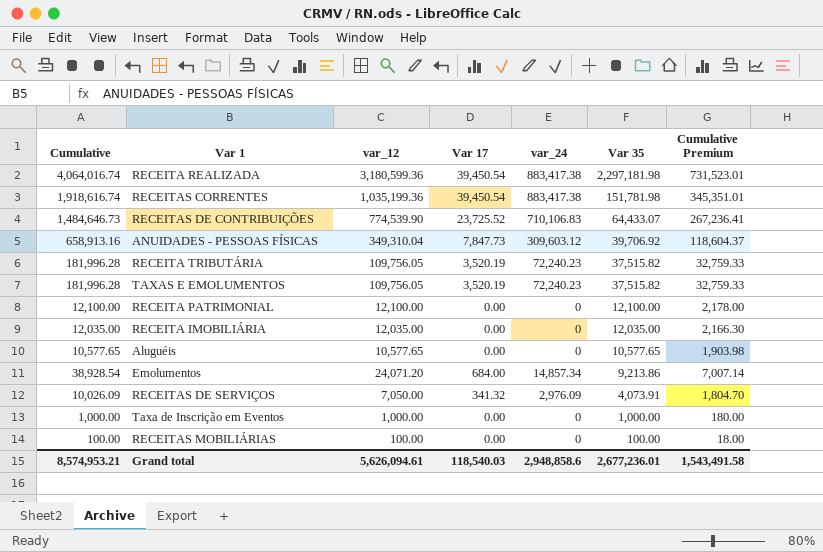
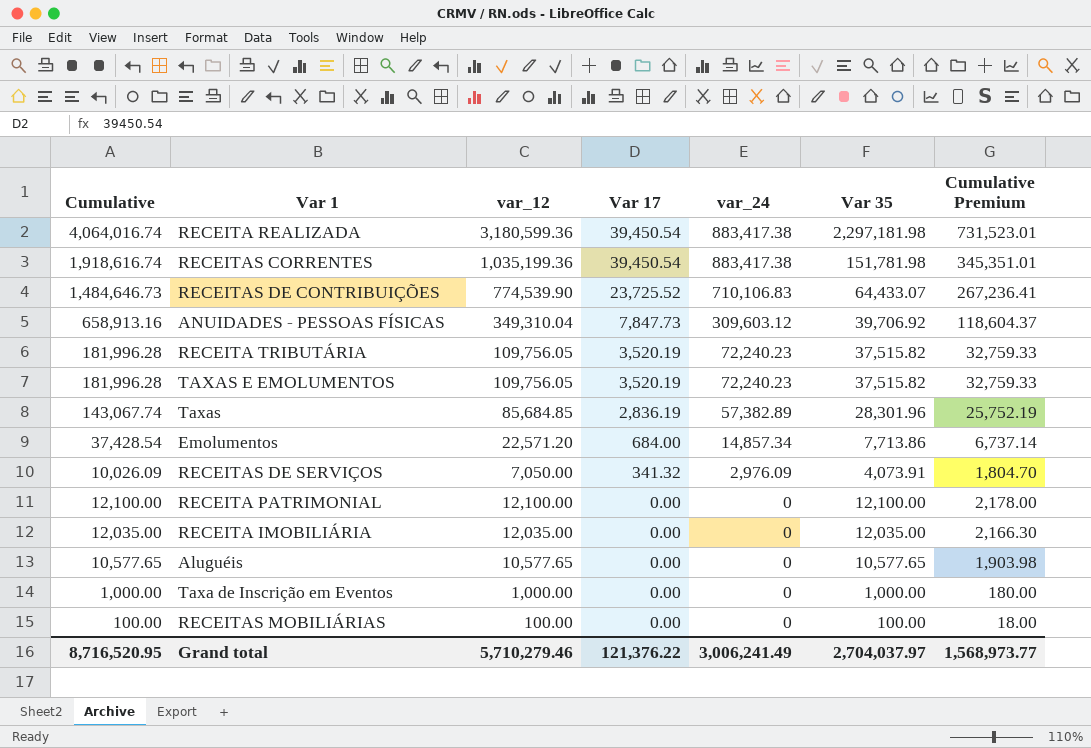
row order: Var 35 descending -> Var 17 descending
row Taxas: none -> 143,067.74 | 85,684.85 | 2,836.19 | 57,382.89 | 28,301.96 | 25,752.19
Emolumentos | Cumulative: 38,928.54 -> 37,428.54
Emolumentos | var_12: 24,071.20 -> 22,571.20
Emolumentos | Var 35: 9,213.86 -> 7,713.86
Emolumentos | Cumulative Premium: 7,007.14 -> 6,737.14
Grand total | Cumulative: 8,574,953.21 -> 8,716,520.95
Grand total | var_12: 5,626,094.61 -> 5,710,279.46
Grand total | Var 17: 118,540.03 -> 121,376.22
Grand total | var_24: 2,948,858.6 -> 3,006,241.49
Grand total | Var 35: 2,677,236.01 -> 2,704,037.97
Grand total | Cumulative Premium: 1,543,491.58 -> 1,568,973.77

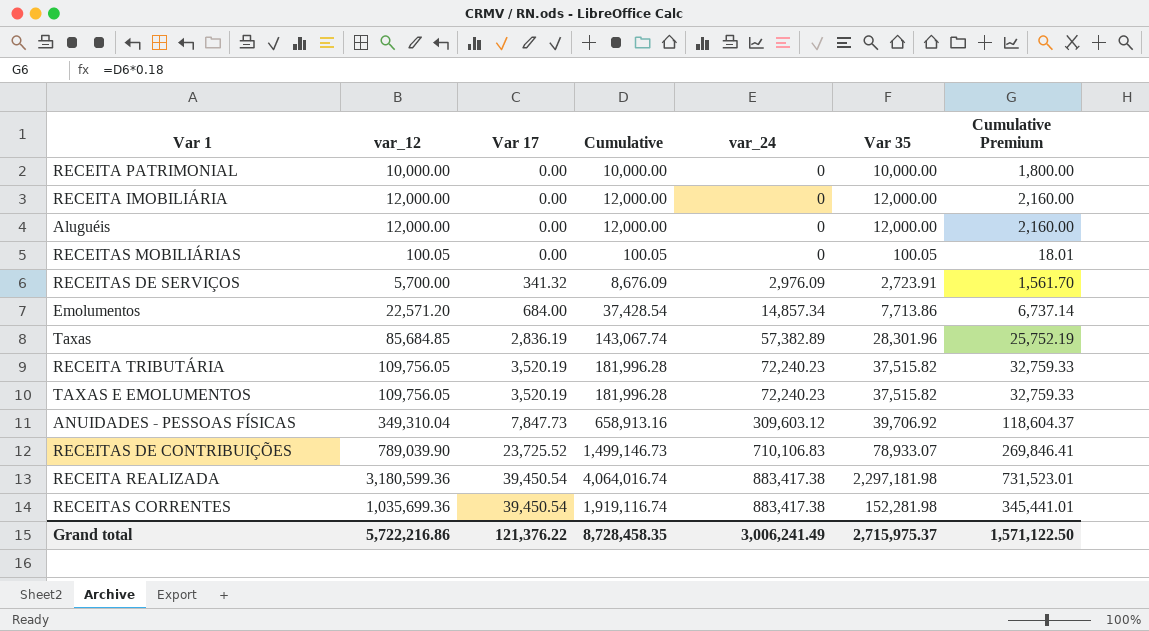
row order: Var 17 descending -> Var 17 ascending
column Cumulative | position: 1 -> 4
row Taxa de Inscrição em Eventos: 1,000.00 | 1,000.00 | 0.00 | 0 | 1,000.00 | 180.00 -> none
RECEITA PATRIMONIAL | var_12: 12,100.00 -> 10,000.00
RECEITA PATRIMONIAL | Cumulative: 12,100.00 -> 10,000.00
RECEITA PATRIMONIAL | Var 35: 12,100.00 -> 10,000.00
RECEITA PATRIMONIAL | Cumulative Premium: 2,178.00 -> 1,800.00
RECEITA IMOBILIÁRIA | var_12: 12,035.00 -> 12,000.00
RECEITA IMOBILIÁRIA | Cumulative: 12,035.00 -> 12,000.00
RECEITA IMOBILIÁRIA | Var 35: 12,035.00 -> 12,000.00
RECEITA IMOBILIÁRIA | Cumulative Premium: 2,166.30 -> 2,160.00
Aluguéis | var_12: 10,577.65 -> 12,000.00
Aluguéis | Cumulative: 10,577.65 -> 12,000.00
Aluguéis | Var 35: 10,577.65 -> 12,000.00
Aluguéis | Cumulative Premium: 1,903.98 -> 2,160.00
RECEITAS MOBILIÁRIAS | var_12: 100.00 -> 100.05
RECEITAS MOBILIÁRIAS | Cumulative: 100.00 -> 100.05
RECEITAS MOBILIÁRIAS | Var 35: 100.00 -> 100.05
RECEITAS MOBILIÁRIAS | Cumulative Premium: 18.00 -> 18.01
RECEITAS DE SERVIÇOS | var_12: 7,050.00 -> 5,700.00
RECEITAS DE SERVIÇOS | Cumulative: 10,026.09 -> 8,676.09
RECEITAS DE SERVIÇOS | Var 35: 4,073.91 -> 2,723.91
RECEITAS DE SERVIÇOS | Cumulative Premium: 1,804.70 -> 1,561.70
RECEITAS DE CONTRIBUIÇÕES | var_12: 774,539.90 -> 789,039.90
RECEITAS DE CONTRIBUIÇÕES | Cumulative: 1,484,646.73 -> 1,499,146.73
RECEITAS DE CONTRIBUIÇÕES | Var 35: 64,433.07 -> 78,933.07
RECEITAS DE CONTRIBUIÇÕES | Cumulative Premium: 267,236.41 -> 269,846.41
RECEITAS CORRENTES | var_12: 1,035,199.36 -> 1,035,699.36
RECEITAS CORRENTES | Cumulative: 1,918,616.74 -> 1,919,116.74
RECEITAS CORRENTES | Var 35: 151,781.98 -> 152,281.98
RECEITAS CORRENTES | Cumulative Premium: 345,351.01 -> 345,441.01
Grand total | var_12: 5,710,279.46 -> 5,722,216.86
Grand total | Cumulative: 8,716,520.95 -> 8,728,458.35
Grand total | Var 35: 2,704,037.97 -> 2,715,975.37
Grand total | Cumulative Premium: 1,568,973.77 -> 1,571,122.50

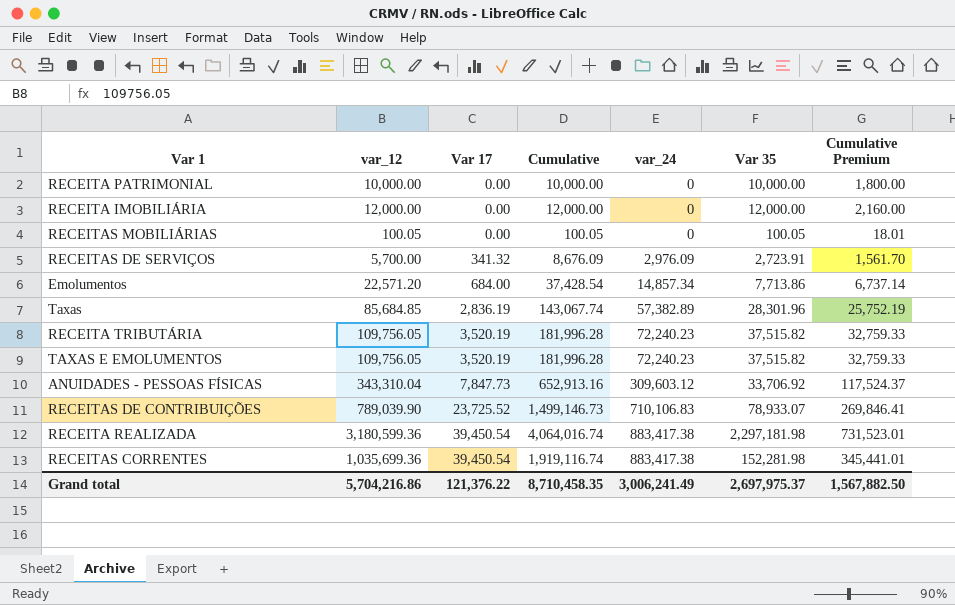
row Aluguéis: 12,000.00 | 0.00 | 12,000.00 | 0 | 12,000.00 | 2,160.00 -> none
ANUIDADES - PESSOAS FÍSICAS | var_12: 349,310.04 -> 343,310.04
ANUIDADES - PESSOAS FÍSICAS | Cumulative: 658,913.16 -> 652,913.16
ANUIDADES - PESSOAS FÍSICAS | Var 35: 39,706.92 -> 33,706.92
ANUIDADES - PESSOAS FÍSICAS | Cumulative Premium: 118,604.37 -> 117,524.37
Grand total | var_12: 5,722,216.86 -> 5,704,216.86
Grand total | Cumulative: 8,728,458.35 -> 8,710,458.35
Grand total | Var 35: 2,715,975.37 -> 2,697,975.37
Grand total | Cumulative Premium: 1,571,122.50 -> 1,567,882.50

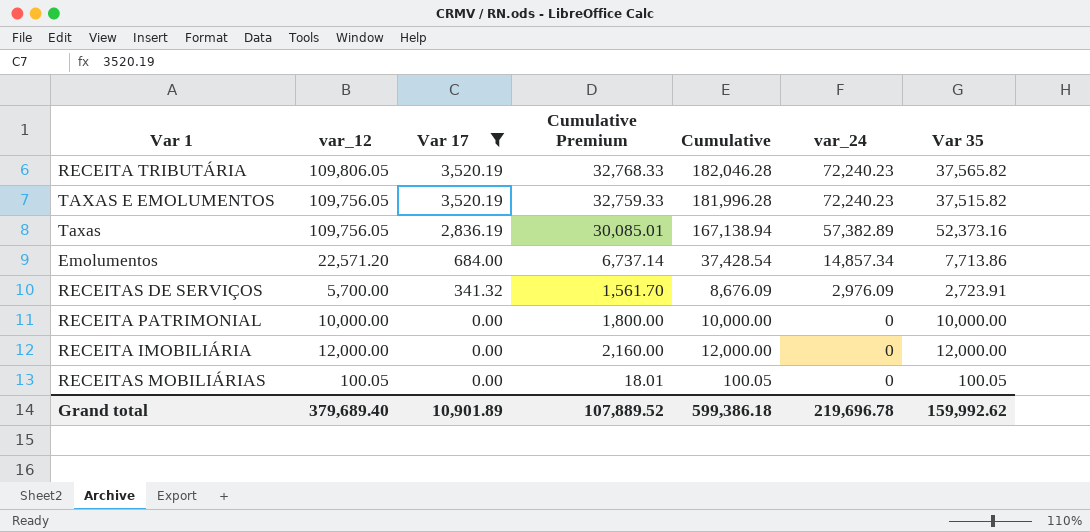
filter: none -> Var 17 <= 3,520.19
row order: Var 17 ascending -> Var 17 descending
column Cumulative Premium | position: 7 -> 4
RECEITA TRIBUTÁRIA | var_12: 109,756.05 -> 109,806.05
RECEITA TRIBUTÁRIA | Cumulative Premium: 32,759.33 -> 32,768.33
RECEITA TRIBUTÁRIA | Cumulative: 181,996.28 -> 182,046.28
RECEITA TRIBUTÁRIA | Var 35: 37,515.82 -> 37,565.82
Taxas | var_12: 85,684.85 -> 109,756.05
Taxas | Cumulative Premium: 25,752.19 -> 30,085.01
Taxas | Cumulative: 143,067.74 -> 167,138.94
Taxas | Var 35: 28,301.96 -> 52,373.16
Grand total | var_12: 5,704,216.86 -> 379,689.40
Grand total | Var 17: 121,376.22 -> 10,901.89
Grand total | Cumulative Premium: 1,567,882.50 -> 107,889.52
Grand total | Cumulative: 8,710,458.35 -> 599,386.18
Grand total | var_24: 3,006,241.49 -> 219,696.78
Grand total | Var 35: 2,697,975.37 -> 159,992.62

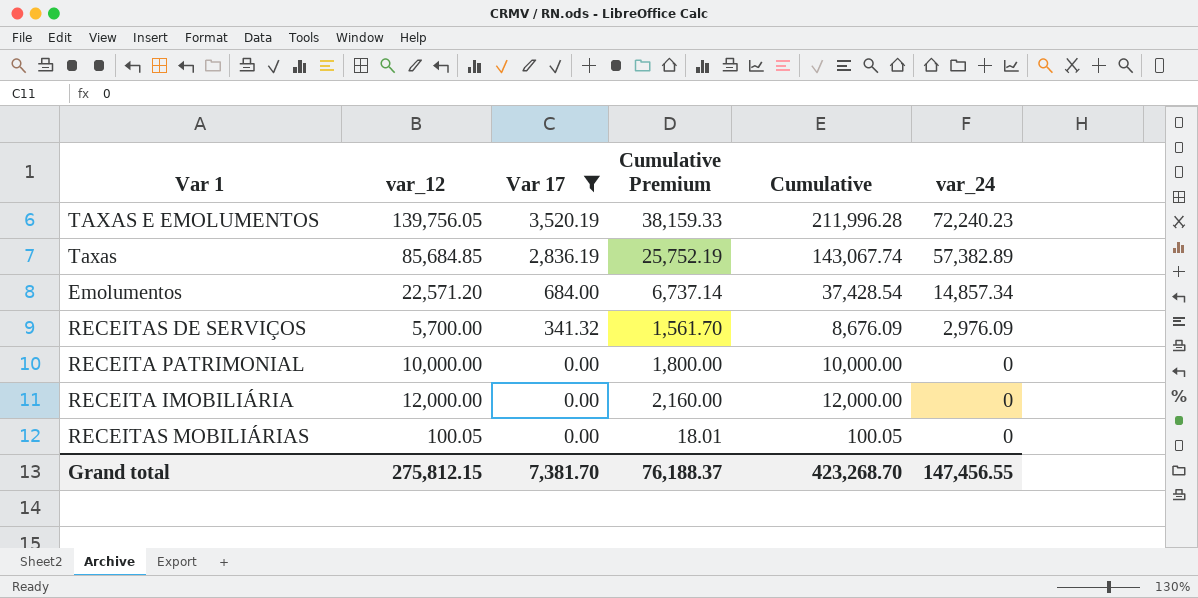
column Var 35 | formula: [var_12] - [var_24] -> none
row RECEITA TRIBUTÁRIA: 109,806.05 | 3,520.19 | 32,768.33 | 182,046.28 | 72,240.23 | 37,565.82 -> none
TAXAS E EMOLUMENTOS | var_12: 109,756.05 -> 139,756.05
TAXAS E EMOLUMENTOS | Cumulative Premium: 32,759.33 -> 38,159.33
TAXAS E EMOLUMENTOS | Cumulative: 181,996.28 -> 211,996.28
Taxas | var_12: 109,756.05 -> 85,684.85
Taxas | Cumulative Premium: 30,085.01 -> 25,752.19
Taxas | Cumulative: 167,138.94 -> 143,067.74
Grand total | var_12: 379,689.40 -> 275,812.15
Grand total | Var 17: 10,901.89 -> 7,381.70
Grand total | Cumulative Premium: 107,889.52 -> 76,188.37
Grand total | Cumulative: 599,386.18 -> 423,268.70
Grand total | var_24: 219,696.78 -> 147,456.55

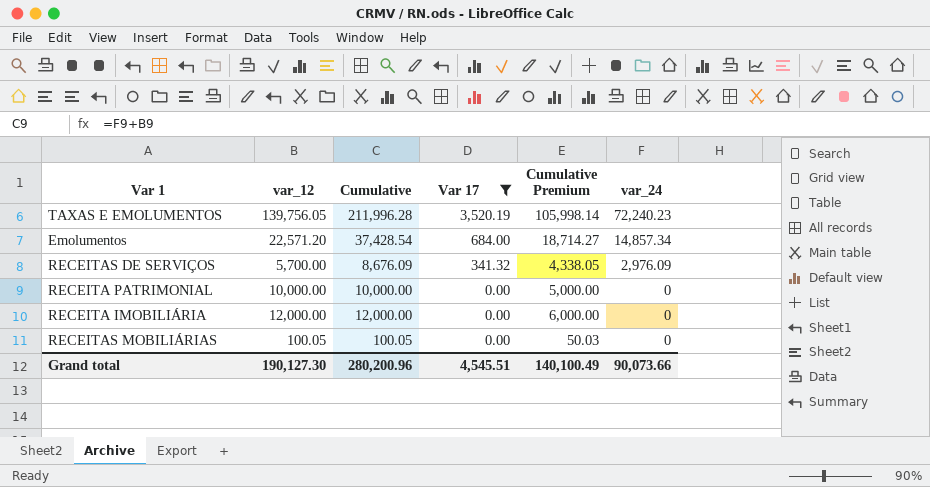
column Cumulative | position: 5 -> 3
column Cumulative Premium | formula: [Cumulative] * 0.18 -> [Cumulative] * 0.5
row Taxas: 85,684.85 | 2,836.19 | 25,752.19 | 143,067.74 | 57,382.89 -> none
Grand total | var_12: 275,812.15 -> 190,127.30
Grand total | Cumulative: 423,268.70 -> 280,200.96
Grand total | Var 17: 7,381.70 -> 4,545.51
Grand total | Cumulative Premium: 76,188.37 -> 140,100.49
Grand total | var_24: 147,456.55 -> 90,073.66

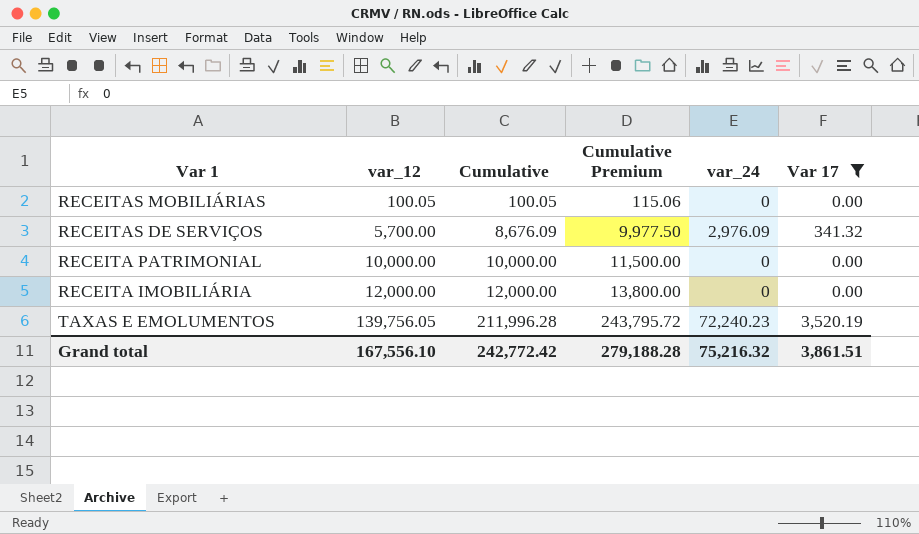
row order: Var 17 descending -> var_12 ascending
column Cumulative Premium | formula: [Cumulative] * 0.5 -> [Cumulative] * 1.15
column Var 17 | position: 4 -> 6
row Emolumentos: 22,571.20 | 37,428.54 | 684.00 | 18,714.27 | 14,857.34 -> none
Grand total | var_12: 190,127.30 -> 167,556.10
Grand total | Cumulative: 280,200.96 -> 242,772.42
Grand total | Cumulative Premium: 140,100.49 -> 279,188.28
Grand total | var_24: 90,073.66 -> 75,216.32
Grand total | Var 17: 4,545.51 -> 3,861.51

